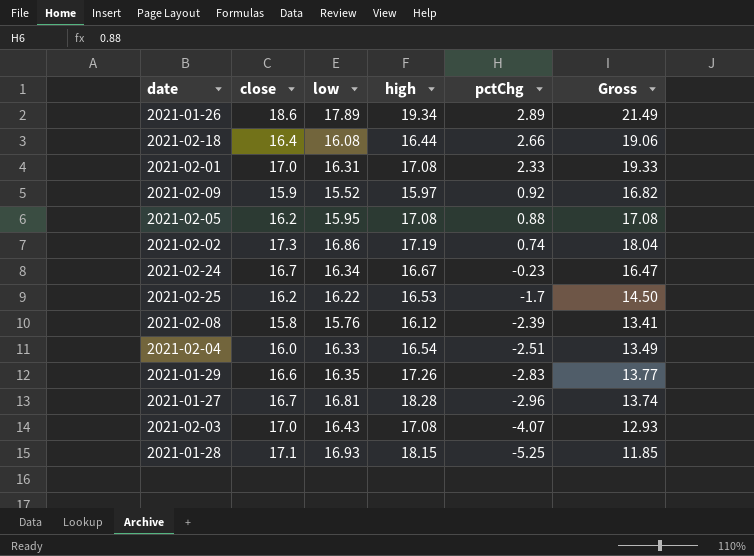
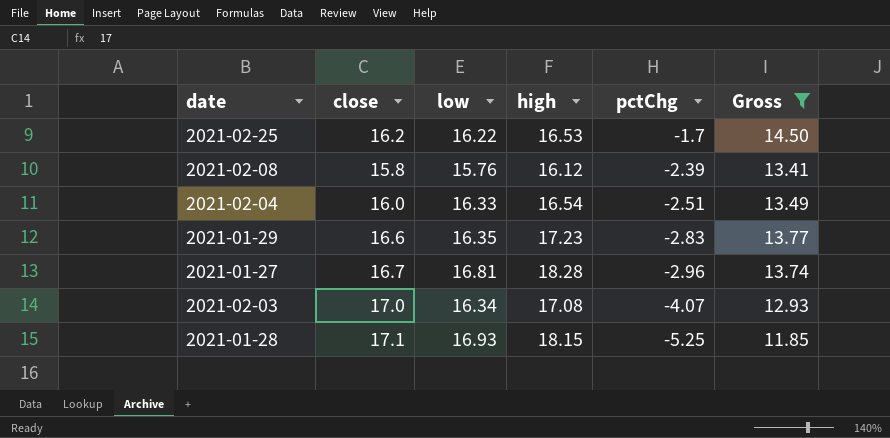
filter: none -> Gross <= 14.50
2021-01-29 | high: 17.26 -> 17.23
2021-02-03 | low: 16.43 -> 16.34

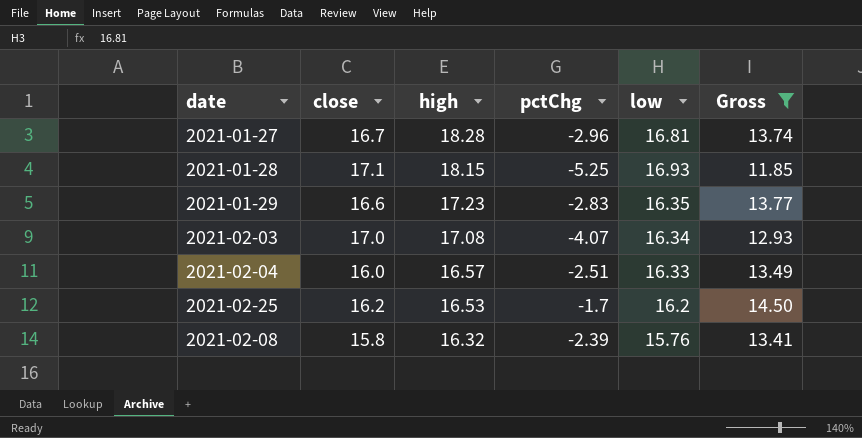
row order: pctChg descending -> high descending
column low | position: 3 -> 5
2021-02-04 | high: 16.54 -> 16.57
2021-02-25 | low: 16.22 -> 16.2
2021-02-08 | high: 16.12 -> 16.32

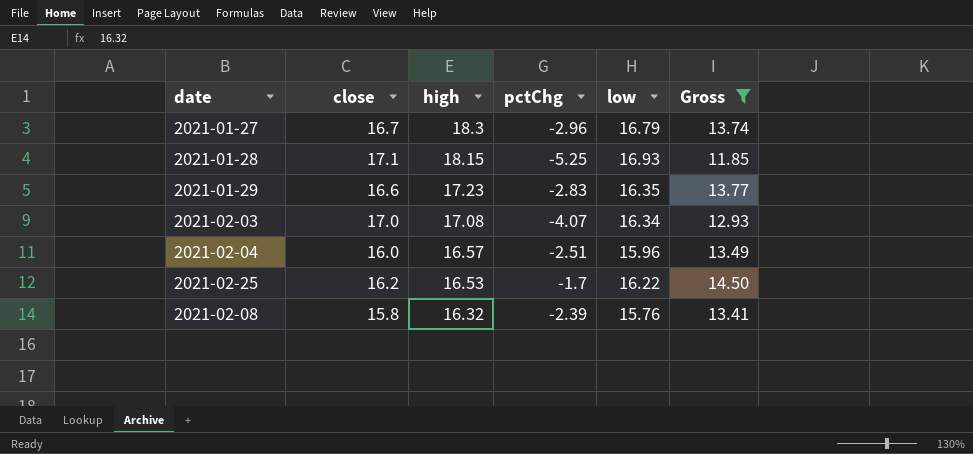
2021-01-27 | high: 18.28 -> 18.3
2021-01-27 | low: 16.81 -> 16.79
2021-02-04 | low: 16.33 -> 15.96
2021-02-25 | low: 16.2 -> 16.22

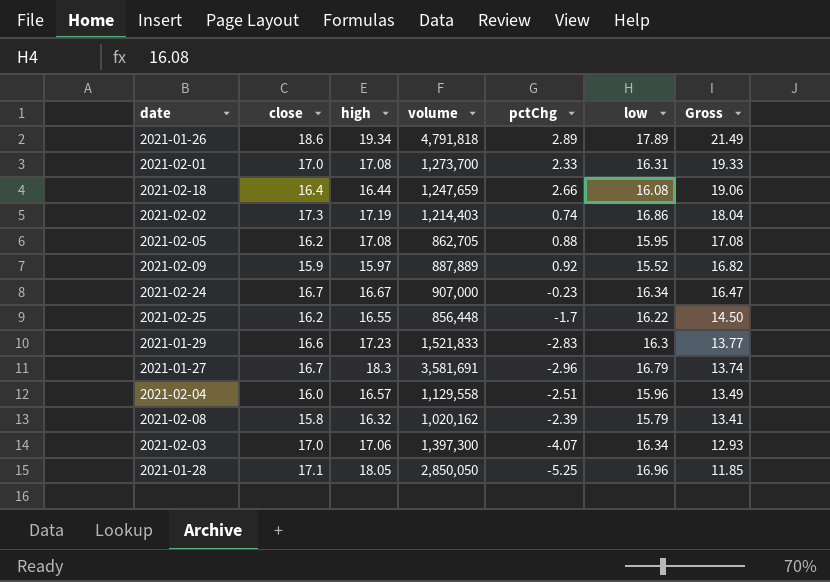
filter: Gross <= 14.50 -> none
row order: high descending -> Gross descending
column volume | position: none -> 4
2021-02-25 | high: 16.53 -> 16.55
2021-01-29 | low: 16.35 -> 16.3
2021-02-08 | low: 15.76 -> 15.79
2021-02-03 | high: 17.08 -> 17.06
2021-01-28 | high: 18.15 -> 18.05
2021-01-28 | low: 16.93 -> 16.96

